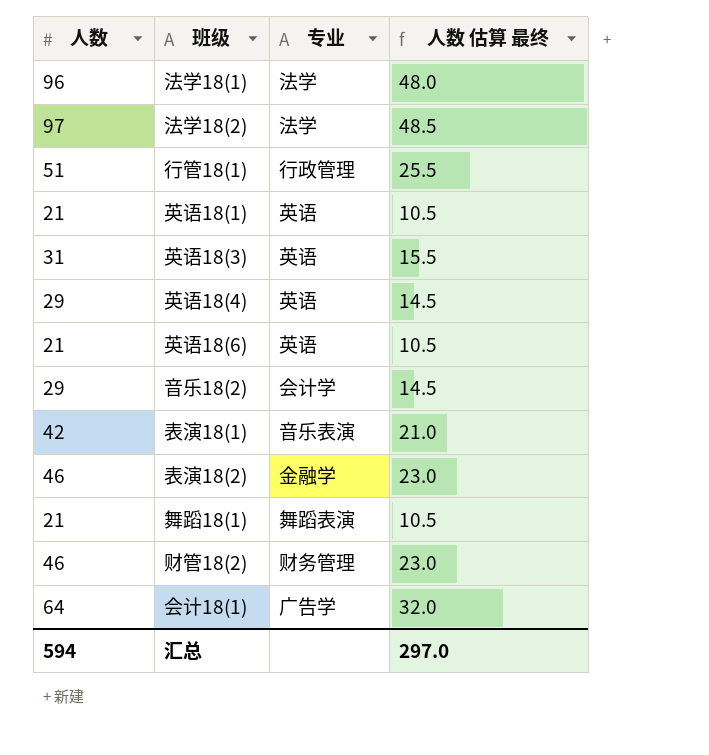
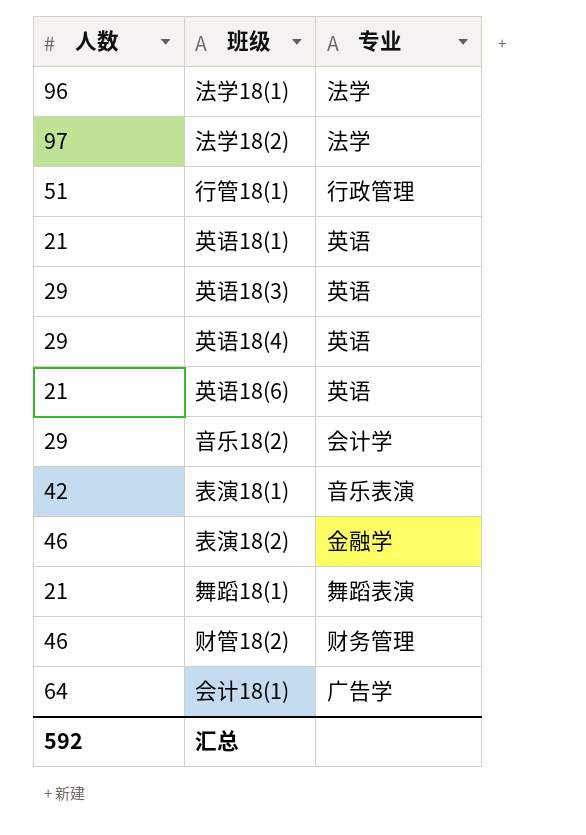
column 人数 估算 最终 | formula: [人数] * 0.5 -> none
英语18(3) | 人数: 31 -> 29
汇总 | 人数: 594 -> 592

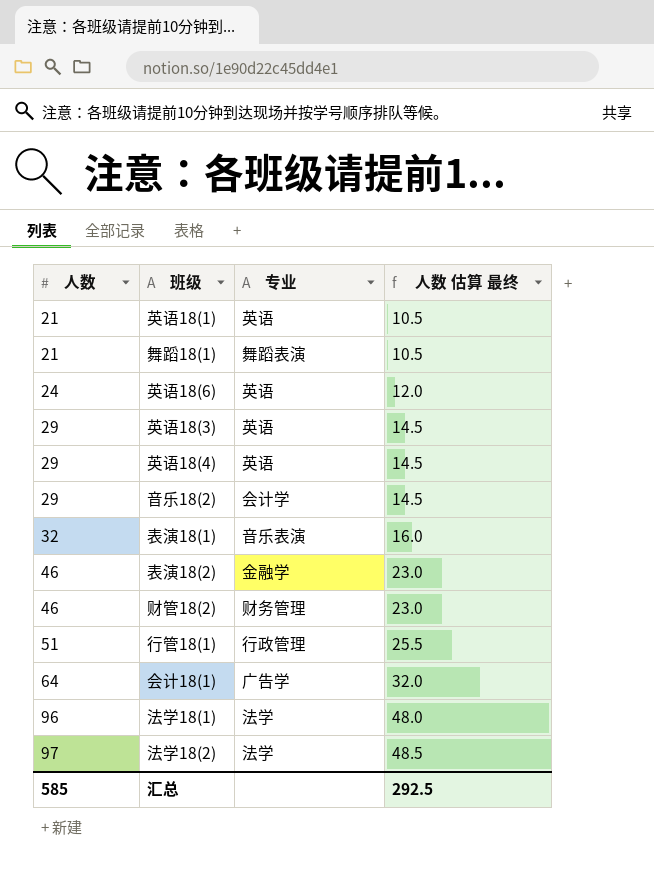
row order: none -> 人数 ascending
column 人数 估算 最终 | formula: none -> [人数] * 0.5
英语18(6) | 人数: 21 -> 24
表演18(1) | 人数: 42 -> 32
汇总 | 人数: 592 -> 585

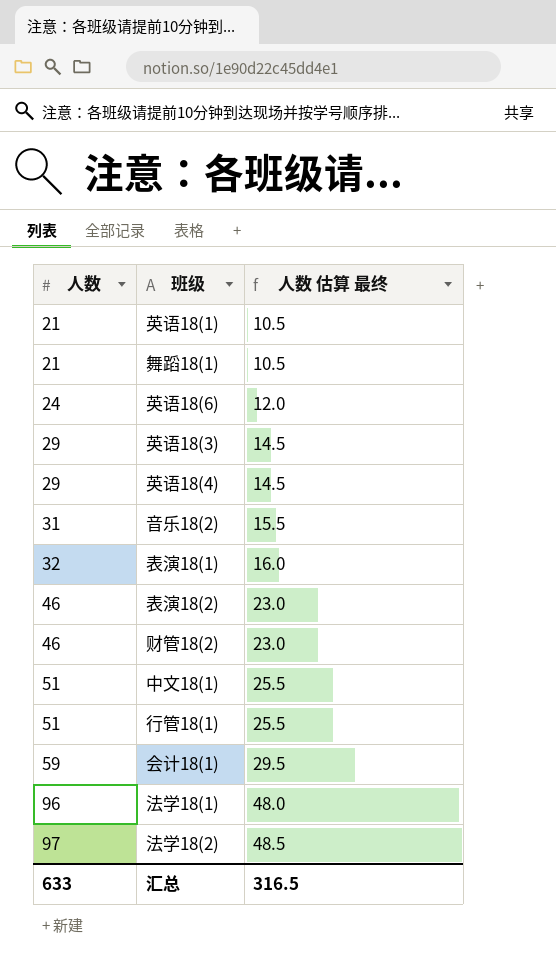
column 专业 | position: 3 -> none
音乐18(2) | 人数: 29 -> 31
音乐18(2) | 人数 估算 最终: 14.5 -> 15.5
row 中文18(1): none -> 51 | 25.5
会计18(1) | 人数: 64 -> 59
会计18(1) | 人数 估算 最终: 32.0 -> 29.5
汇总 | 人数: 585 -> 633
汇总 | 人数 估算 最终: 292.5 -> 316.5

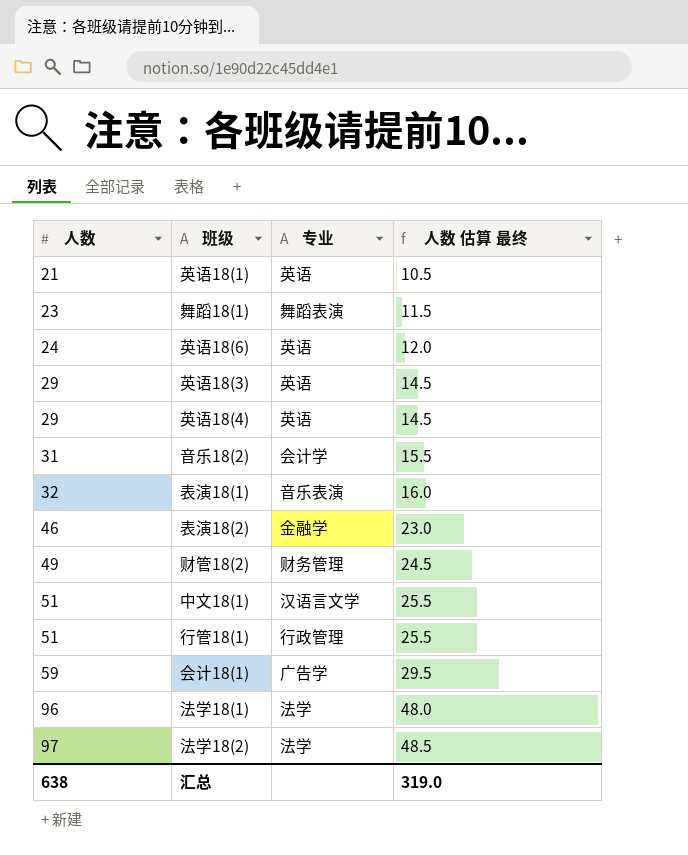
column 专业 | position: none -> 3
舞蹈18(1) | 人数: 21 -> 23
舞蹈18(1) | 人数 估算 最终: 10.5 -> 11.5
财管18(2) | 人数: 46 -> 49
财管18(2) | 人数 估算 最终: 23.0 -> 24.5
汇总 | 人数: 633 -> 638
汇总 | 人数 估算 最终: 316.5 -> 319.0

